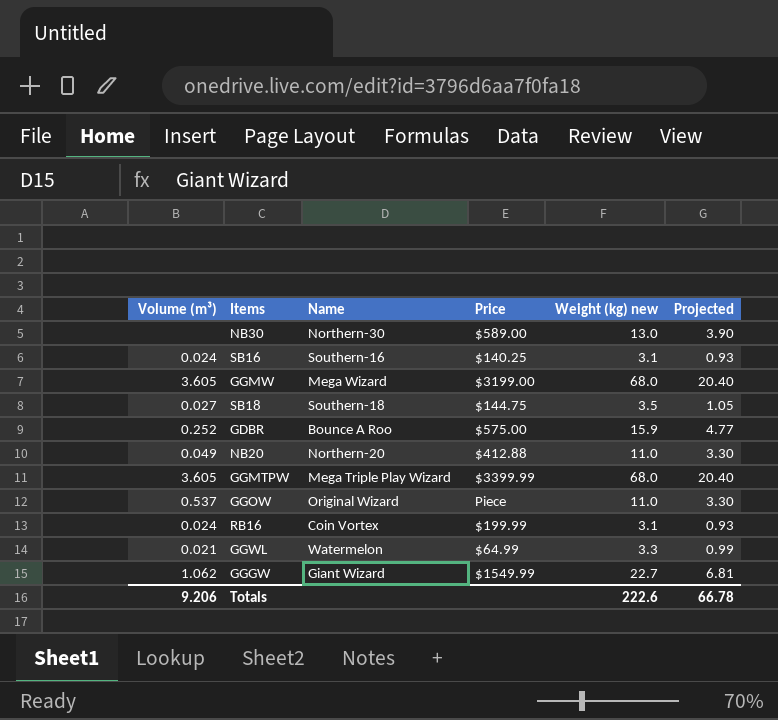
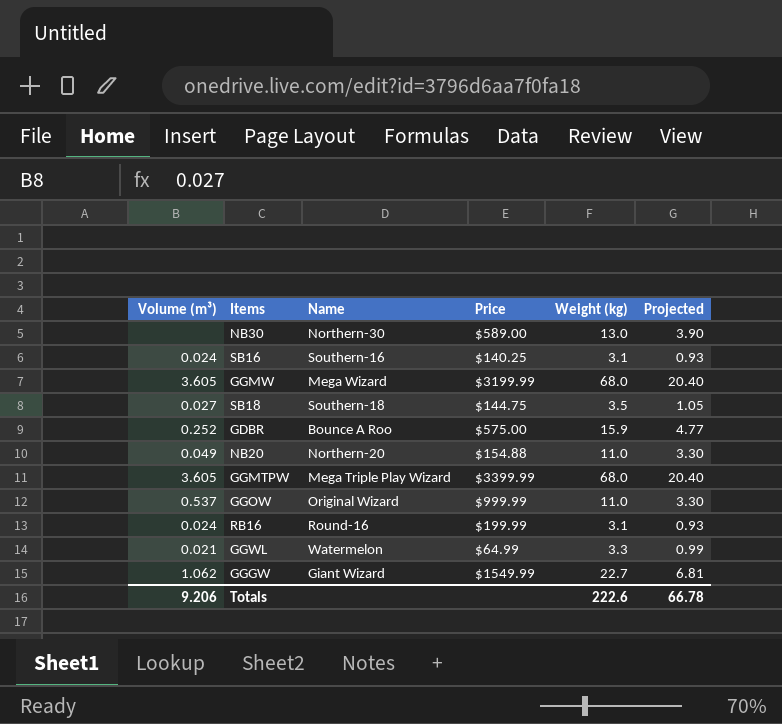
column name: Weight (kg) new -> Weight (kg)
GGMW | Price: $3199.00 -> $3199.99
NB20 | Price: $412.88 -> $154.88
GGOW | Price: Piece -> $999.99
RB16 | Name: Coin Vortex -> Round-16

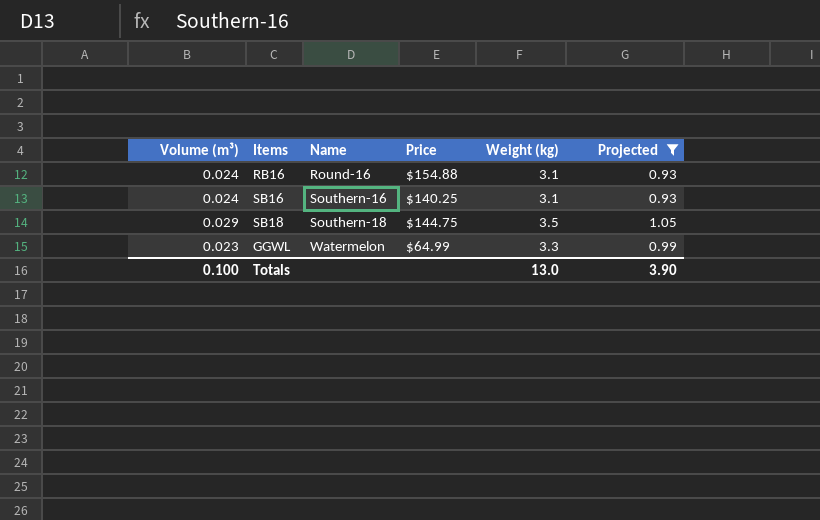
filter: none -> Projected <= 1.05
row order: none -> Name ascending
RB16 | Price: $199.99 -> $154.88
SB18 | Volume (m³): 0.027 -> 0.029
GGWL | Volume (m³): 0.021 -> 0.023
Totals | Volume (m³): 9.206 -> 0.100
Totals | Weight (kg): 222.6 -> 13.0
Totals | Projected: 66.78 -> 3.90

